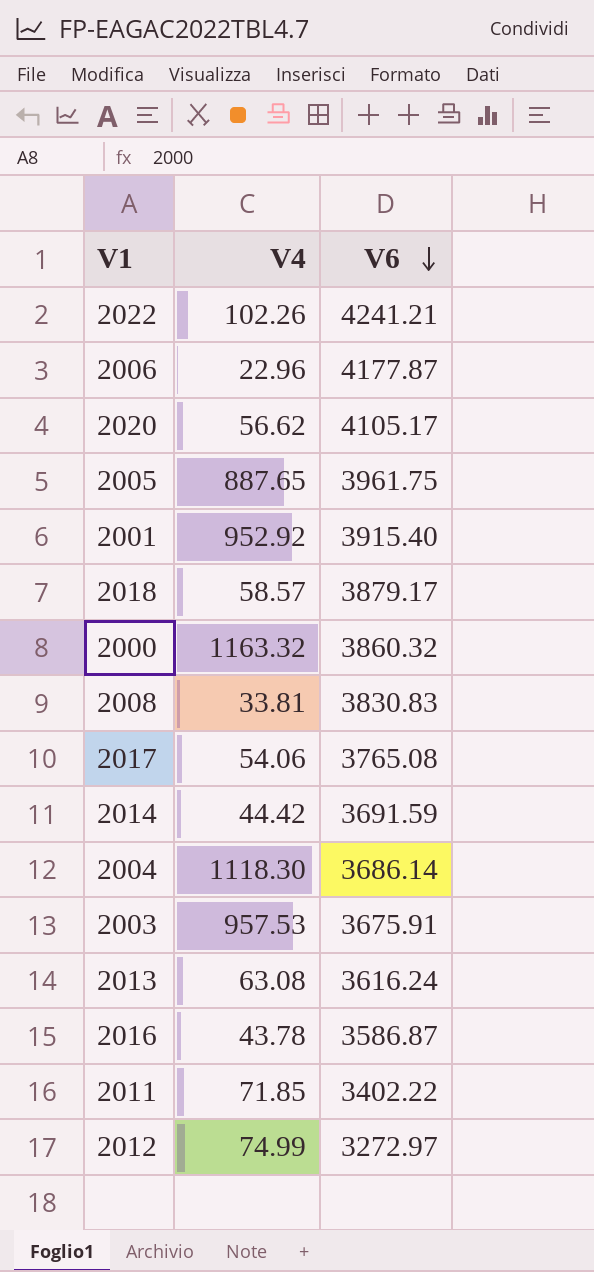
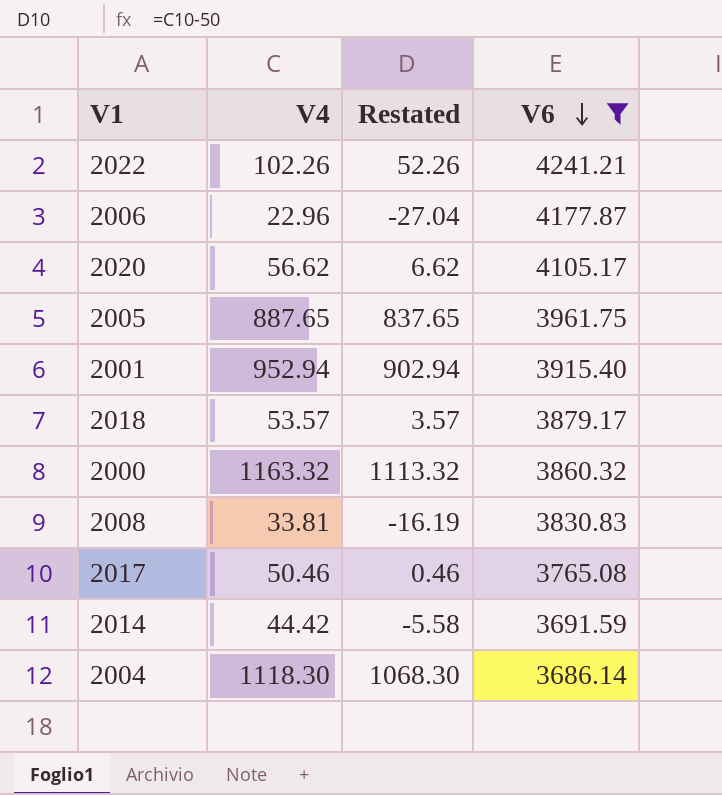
filter: none -> V6 >= 3686.14
column Restated | formula: none -> [V4] - 50
2001 | V4: 952.92 -> 952.94
2018 | V4: 58.57 -> 53.57
2017 | V4: 54.06 -> 50.46

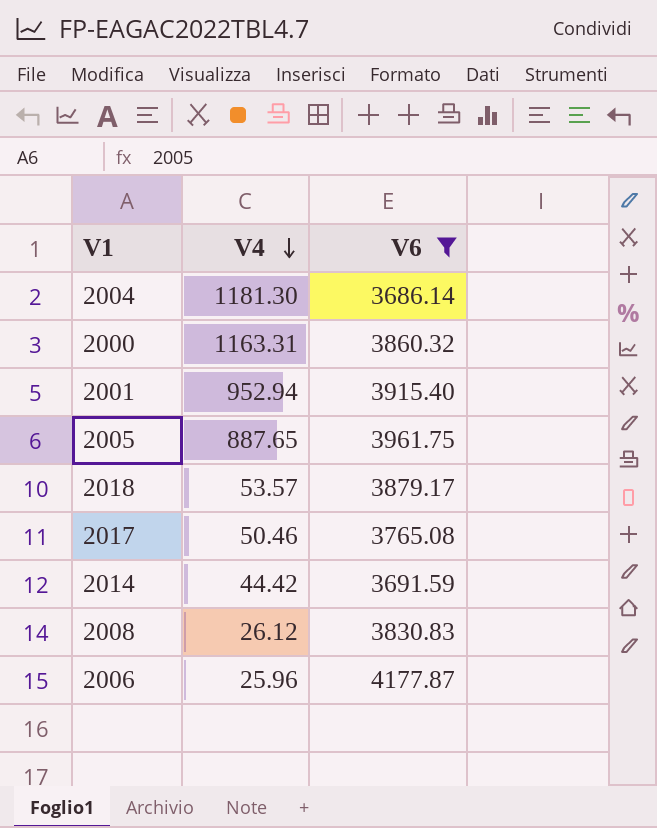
row order: V6 descending -> V4 descending
column Restated | formula: [V4] - 50 -> none
row 2022: 102.26 | 52.26 | 4241.21 -> none
row 2020: 56.62 | 6.62 | 4105.17 -> none
2004 | V4: 1118.30 -> 1181.30
2000 | V4: 1163.32 -> 1163.31
2008 | V4: 33.81 -> 26.12
2006 | V4: 22.96 -> 25.96

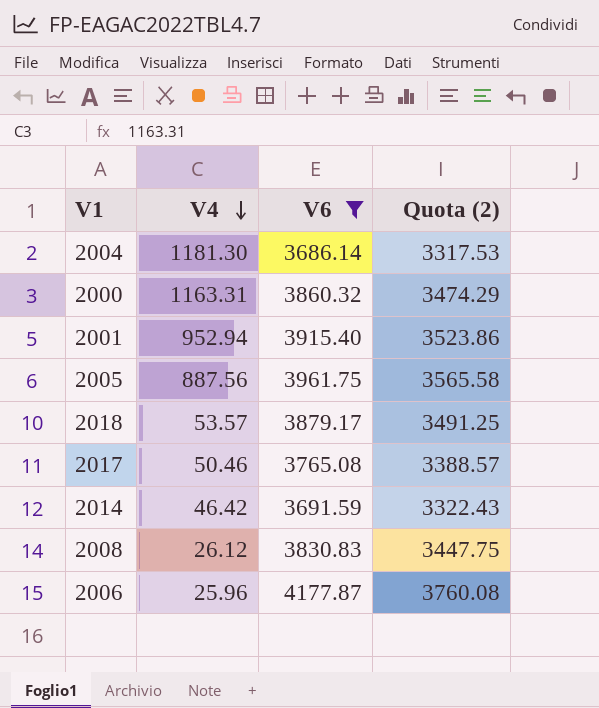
column Quota (2) | formula: none -> [V6] * 0.9
2005 | V4: 887.65 -> 887.56
2014 | V4: 44.42 -> 46.42

